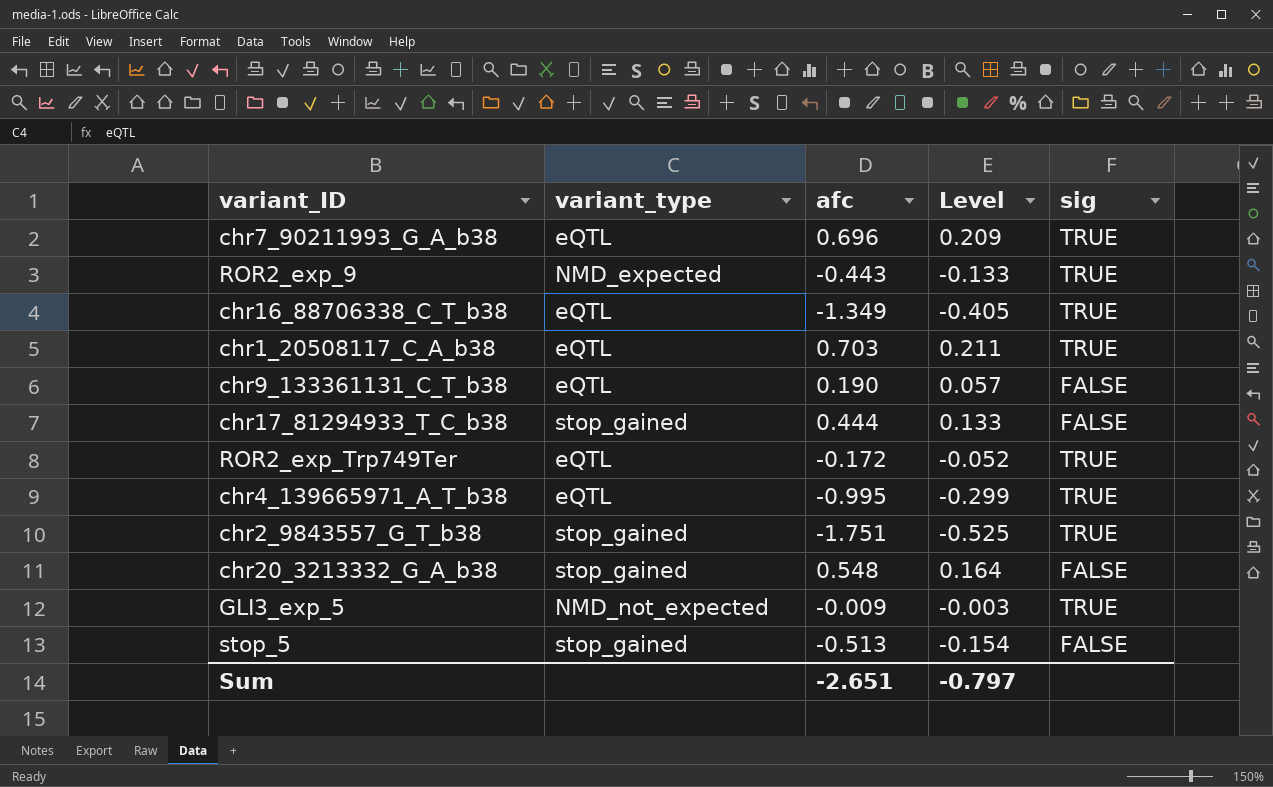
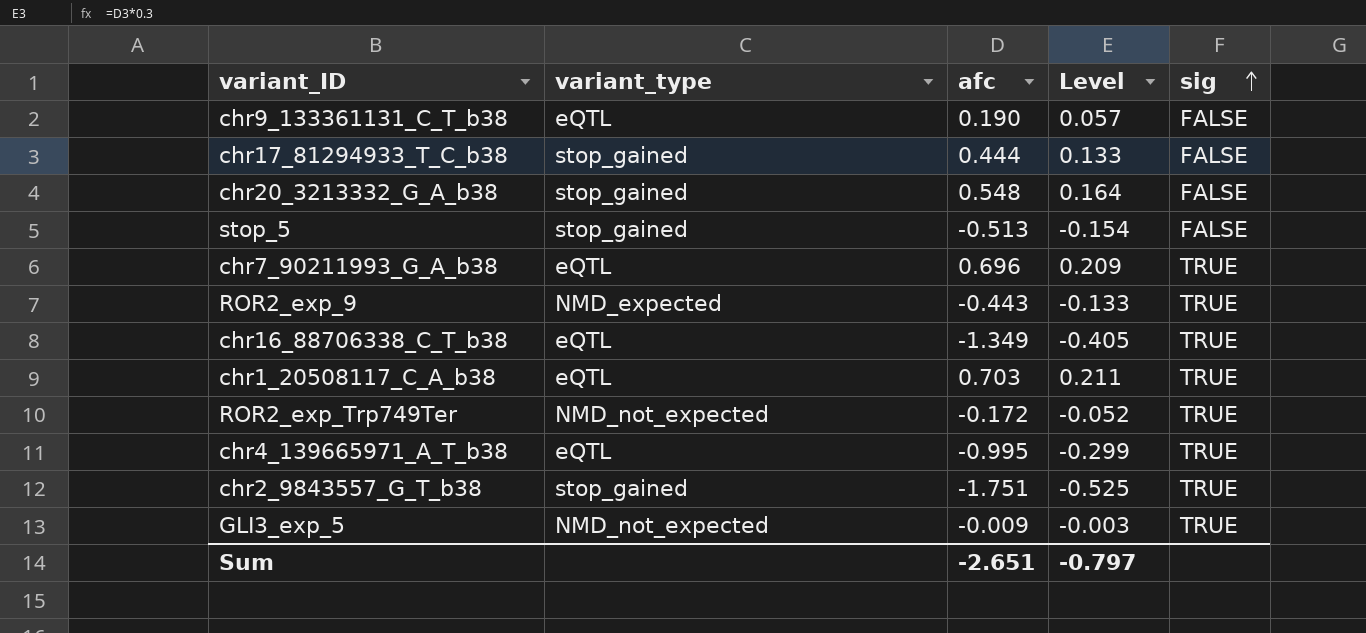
row order: none -> sig ascending
ROR2_exp_Trp749Ter | variant_type: eQTL -> NMD_not_expected

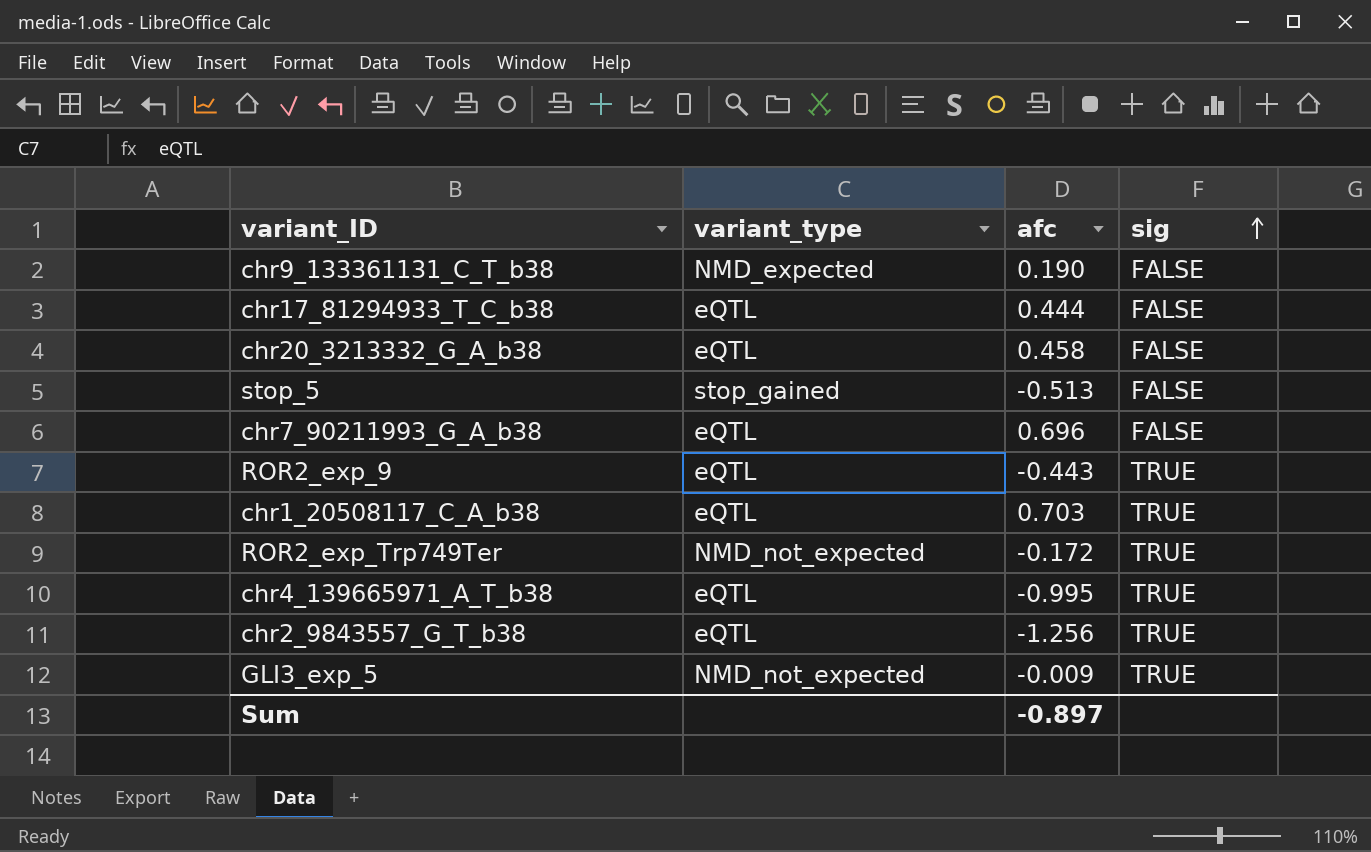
column Level | formula: [afc] * 0.3 -> none
row chr16_88706338_C_T_b38: eQTL | -1.349 | -0.405 | TRUE -> none
chr9_133361131_C_T_b38 | variant_type: eQTL -> NMD_expected
chr17_81294933_T_C_b38 | variant_type: stop_gained -> eQTL
chr20_3213332_G_A_b38 | variant_type: stop_gained -> eQTL
chr20_3213332_G_A_b38 | afc: 0.548 -> 0.458
chr7_90211993_G_A_b38 | sig: TRUE -> FALSE
ROR2_exp_9 | variant_type: NMD_expected -> eQTL
chr2_9843557_G_T_b38 | variant_type: stop_gained -> eQTL
chr2_9843557_G_T_b38 | afc: -1.751 -> -1.256
Sum | afc: -2.651 -> -0.897

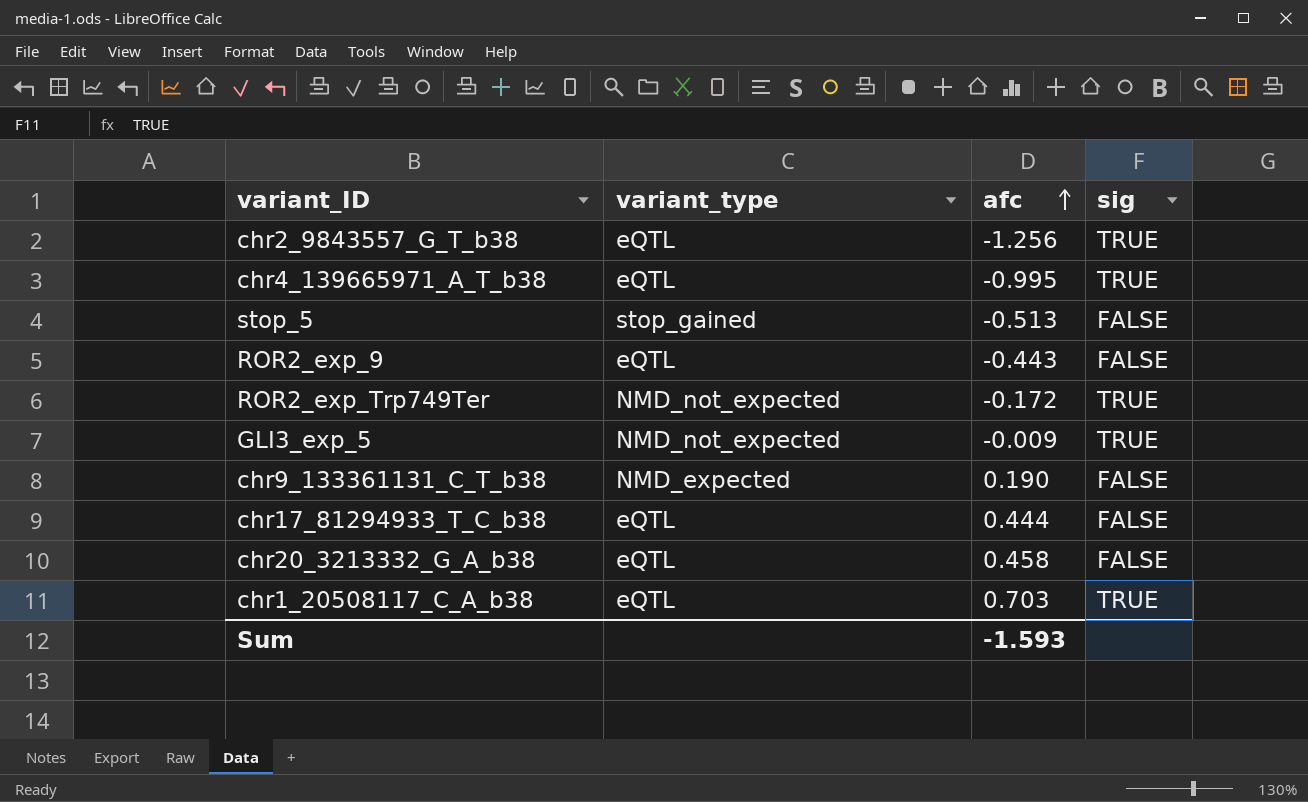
row order: sig ascending -> afc ascending
row chr7_90211993_G_A_b38: eQTL | 0.696 | FALSE -> none
ROR2_exp_9 | sig: TRUE -> FALSE
Sum | afc: -0.897 -> -1.593

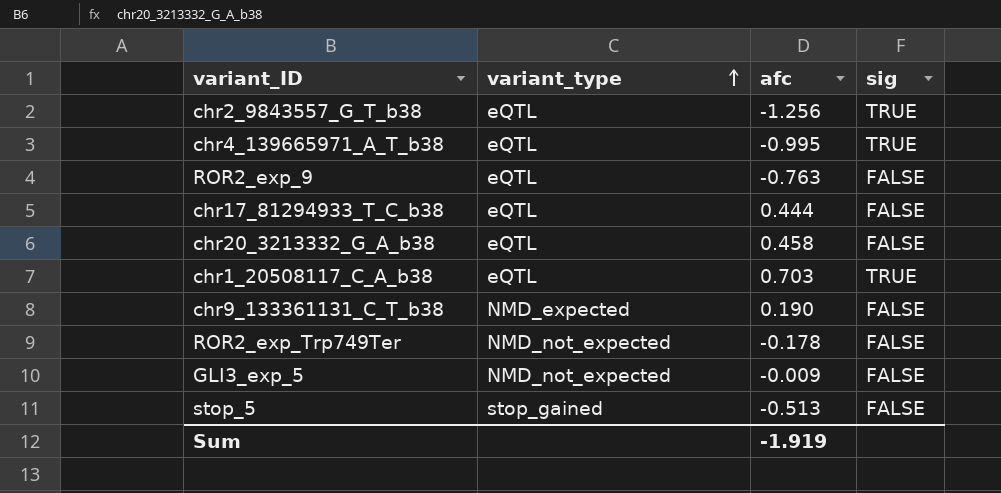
row order: afc ascending -> variant_type ascending
ROR2_exp_9 | afc: -0.443 -> -0.763
ROR2_exp_Trp749Ter | afc: -0.172 -> -0.178
ROR2_exp_Trp749Ter | sig: TRUE -> FALSE
GLI3_exp_5 | sig: TRUE -> FALSE
Sum | afc: -1.593 -> -1.919

